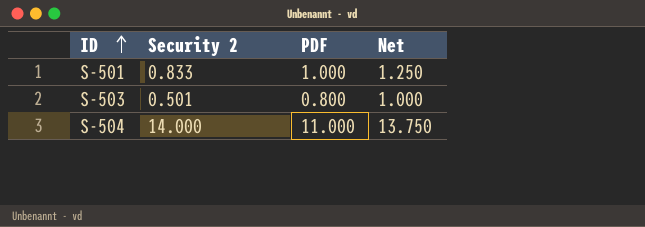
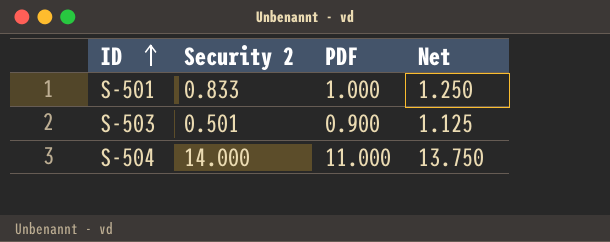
S-503 | PDF: 0.800 -> 0.900
S-503 | Net: 1.000 -> 1.125

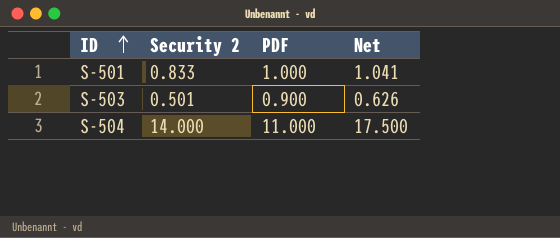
column Net | formula: [PDF] * 1.25 -> [Security 2] * 1.25

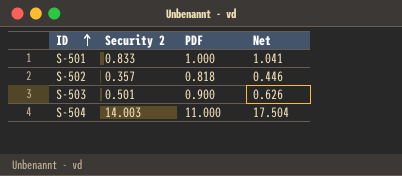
row S-502: none -> 0.357 | 0.818 | 0.446
S-504 | Security 2: 14.000 -> 14.003
S-504 | Net: 17.500 -> 17.504

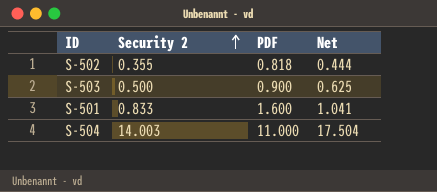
row order: ID ascending -> Security 2 ascending
S-502 | Security 2: 0.357 -> 0.355
S-502 | Net: 0.446 -> 0.444
S-503 | Security 2: 0.501 -> 0.500
S-503 | Net: 0.626 -> 0.625
S-501 | PDF: 1.000 -> 1.600

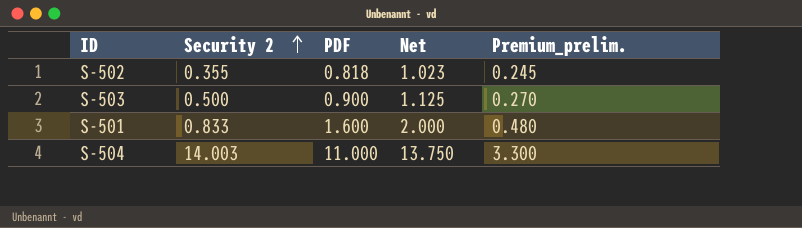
column Net | formula: [Security 2] * 1.25 -> [PDF] * 1.25
column Premium_prelim. | formula: none -> [PDF] * 0.3

